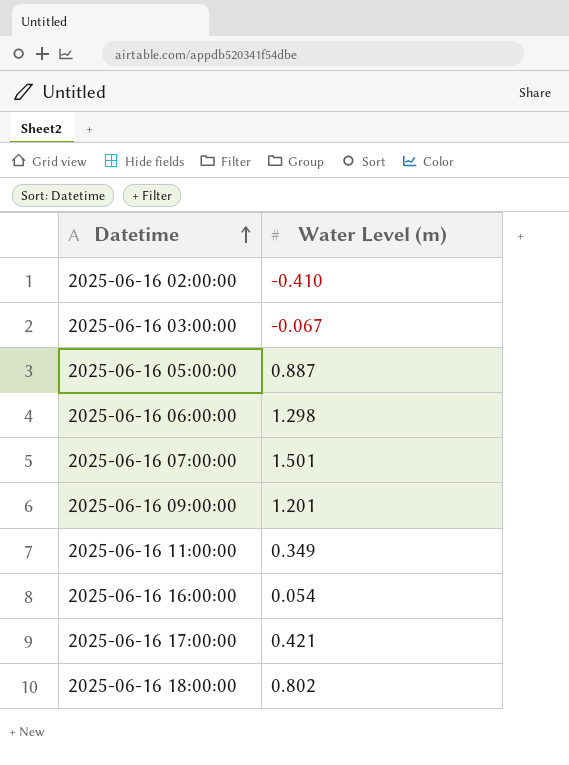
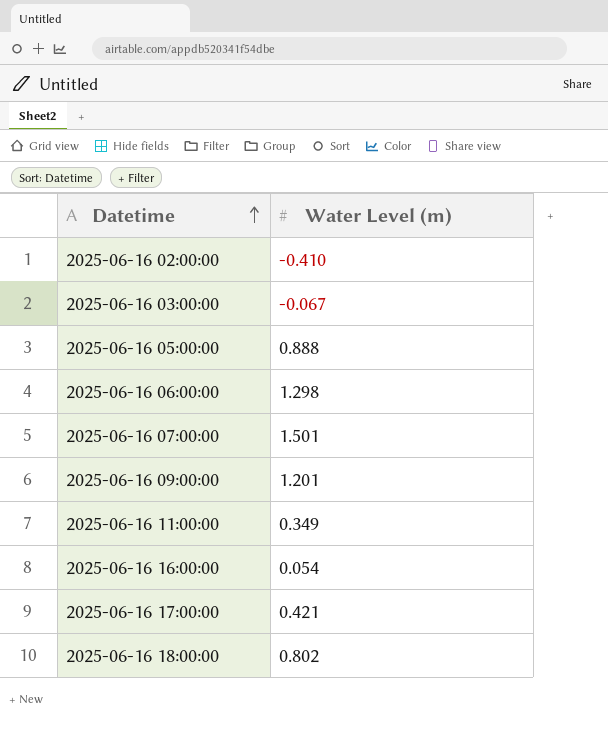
2025-06-16 05:00:00 | Water Level (m): 0.887 -> 0.888

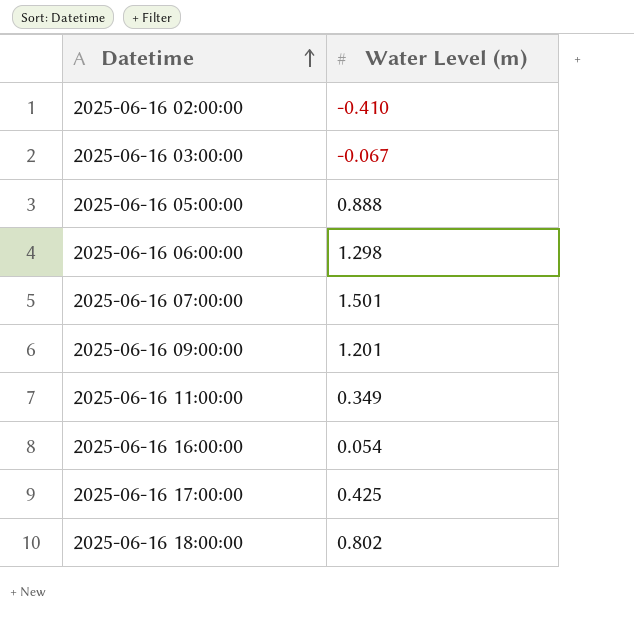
2025-06-16 17:00:00 | Water Level (m): 0.421 -> 0.425

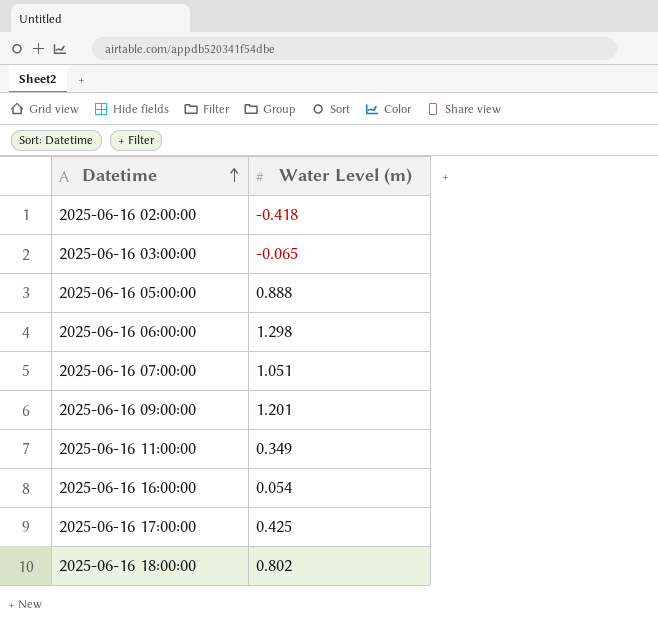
2025-06-16 02:00:00 | Water Level (m): -0.410 -> -0.418
2025-06-16 03:00:00 | Water Level (m): -0.067 -> -0.065
2025-06-16 07:00:00 | Water Level (m): 1.501 -> 1.051

